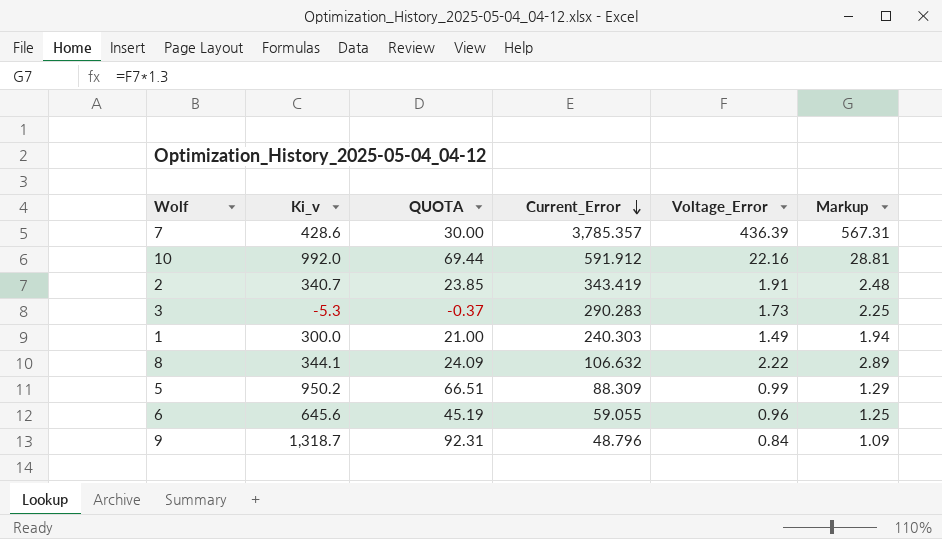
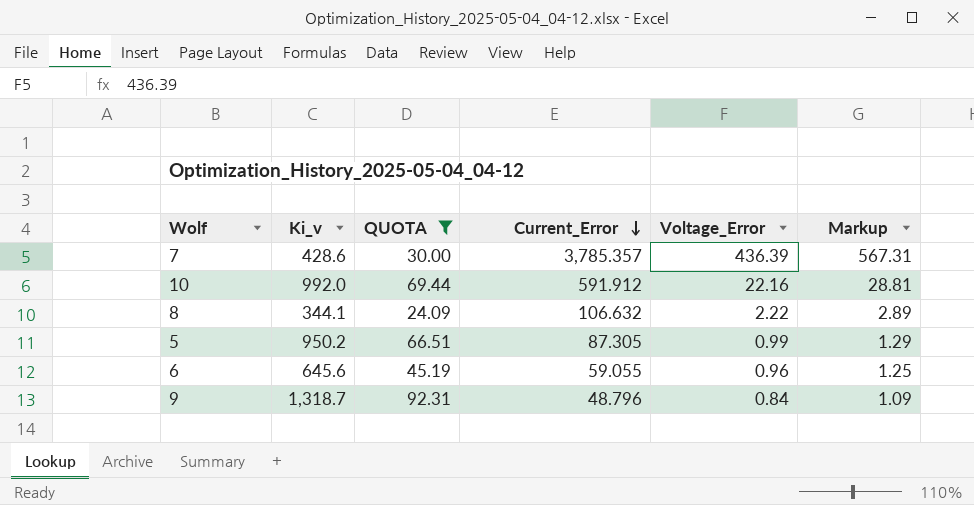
filter: none -> QUOTA >= 24.09
5 | Current_Error: 88.309 -> 87.305

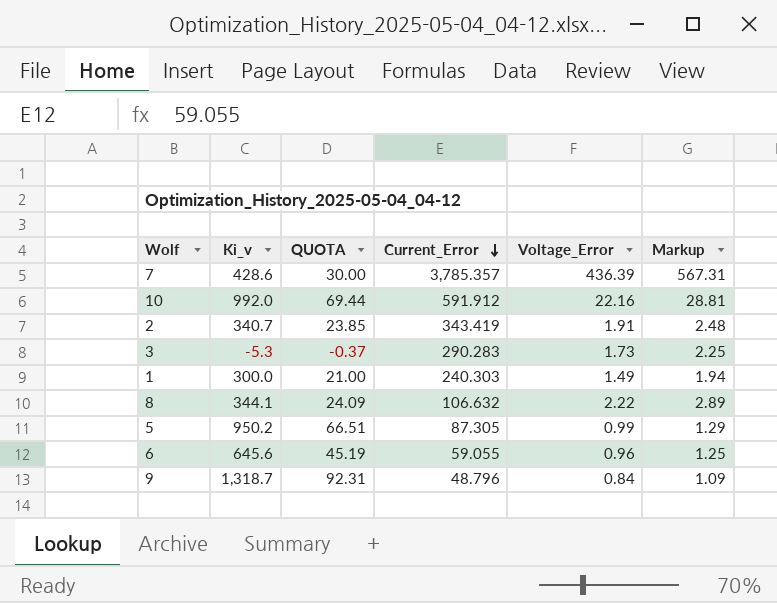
filter: QUOTA >= 24.09 -> none

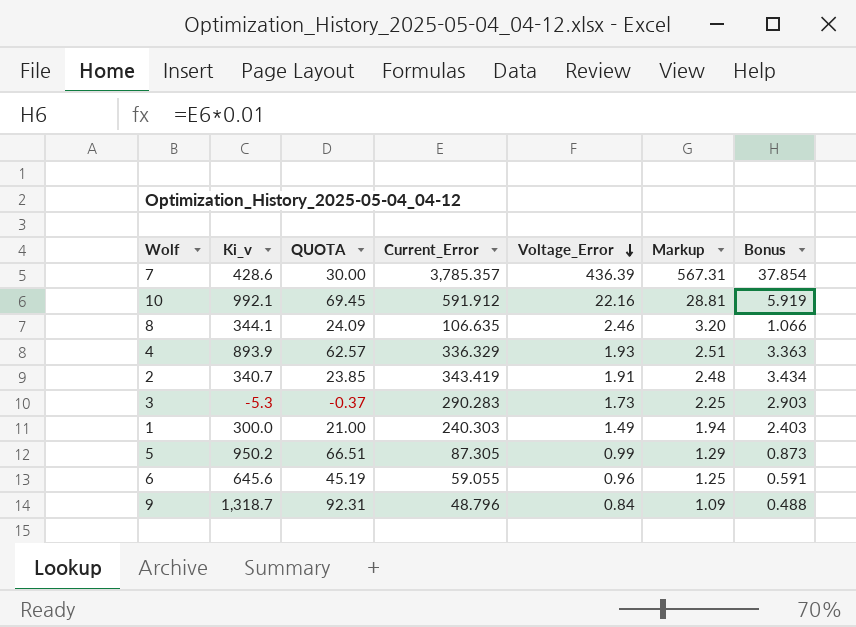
row order: Current_Error descending -> Voltage_Error descending
column Bonus | formula: none -> [Current_Error] * 0.01
10 | Ki_v: 992.0 -> 992.1
10 | QUOTA: 69.44 -> 69.45
8 | Current_Error: 106.632 -> 106.635
8 | Voltage_Error: 2.22 -> 2.46
8 | Markup: 2.89 -> 3.20
row 4: none -> 893.9 | 62.57 | 336.329 | 1.93 | 2.51 | 3.363

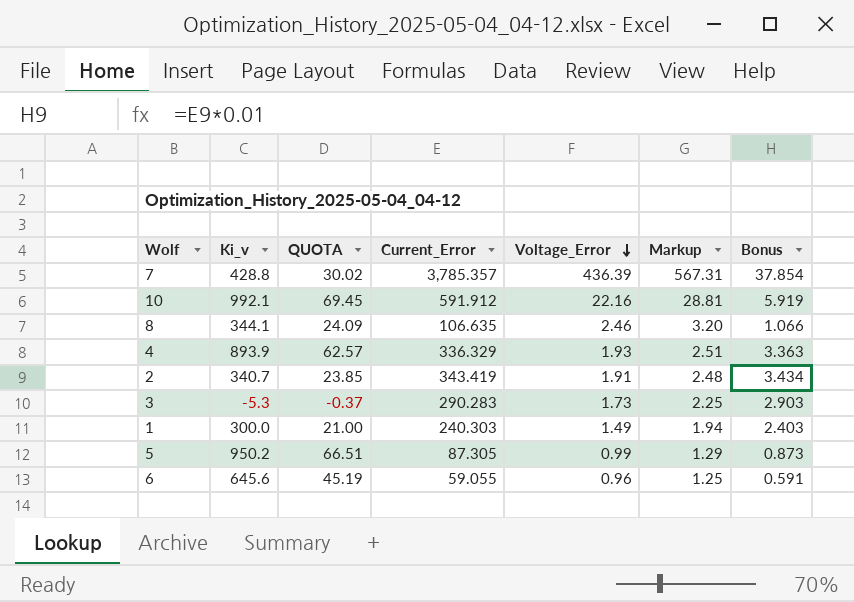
row 9: 1,318.7 | 92.31 | 48.796 | 0.84 | 1.09 | 0.488 -> none
7 | Ki_v: 428.6 -> 428.8
7 | QUOTA: 30.00 -> 30.02

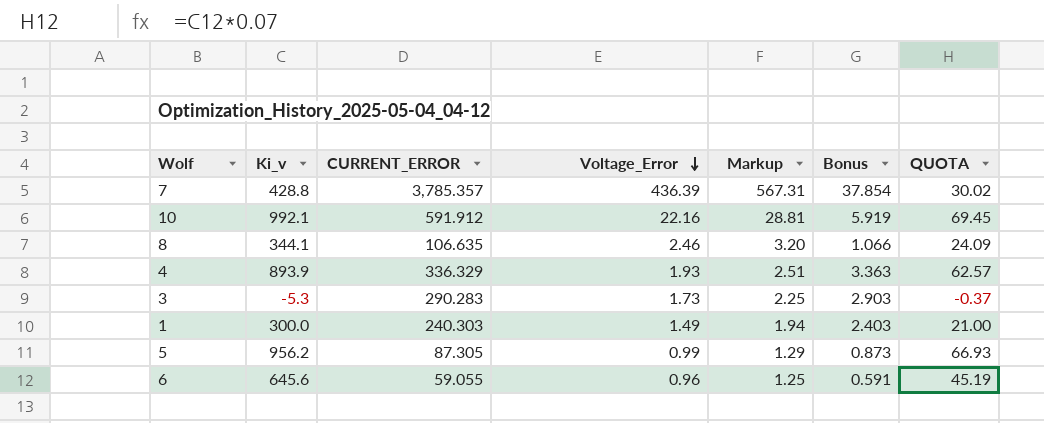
column name: Current_Error -> CURRENT_ERROR
column QUOTA | position: 3 -> 7
row 2: 340.7 | 23.85 | 343.419 | 1.91 | 2.48 | 3.434 -> none
5 | Ki_v: 950.2 -> 956.2
5 | QUOTA: 66.51 -> 66.93

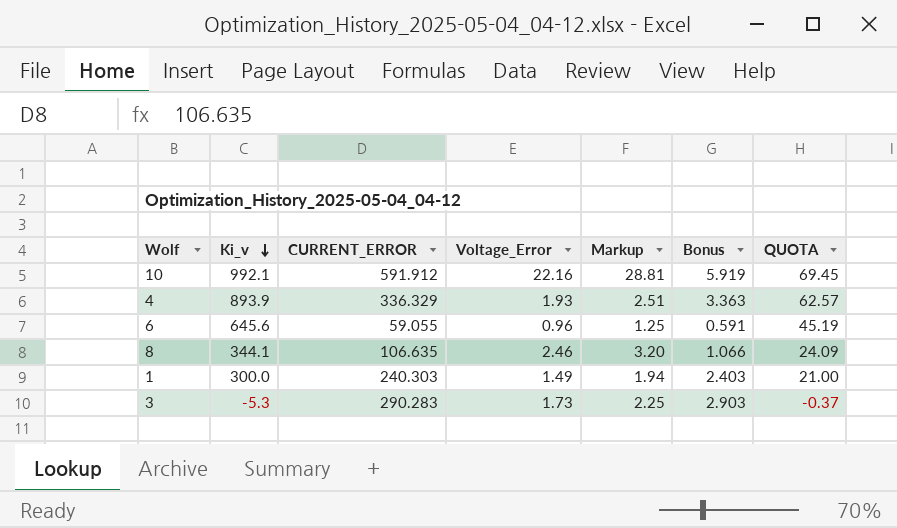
row order: Voltage_Error descending -> Ki_v descending
row 7: 428.8 | 3,785.357 | 436.39 | 567.31 | 37.854 | 30.02 -> none
row 5: 956.2 | 87.305 | 0.99 | 1.29 | 0.873 | 66.93 -> none

